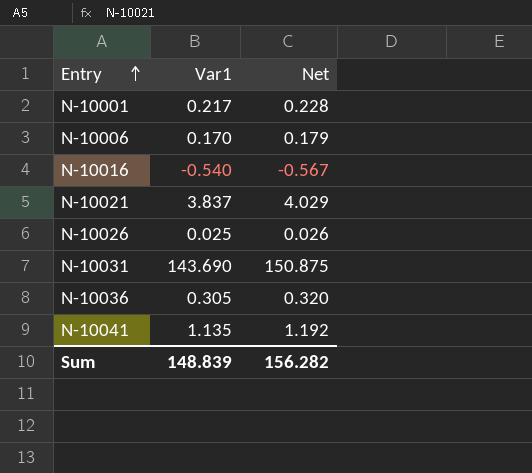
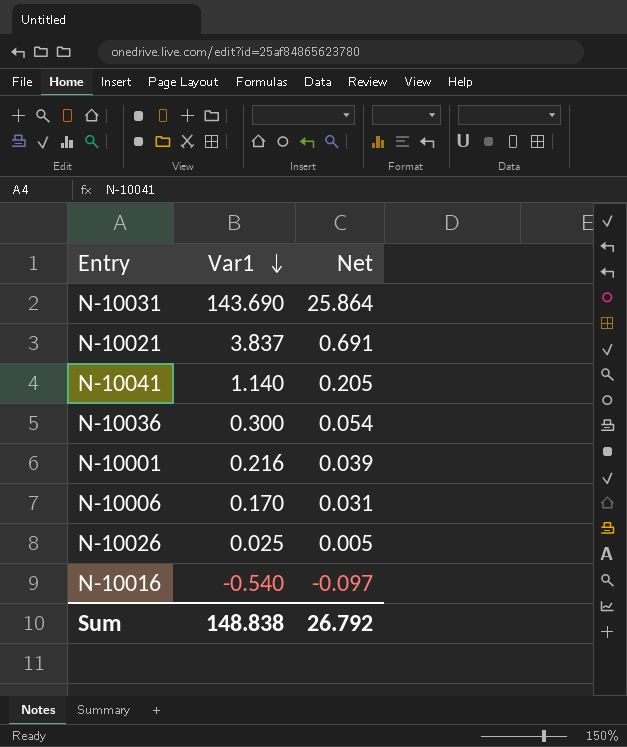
row order: Entry ascending -> Var1 descending
column Net | formula: [Var1] * 1.05 -> [Var1] * 0.18
N-10041 | Var1: 1.135 -> 1.140
N-10036 | Var1: 0.305 -> 0.300
N-10001 | Var1: 0.217 -> 0.216
Sum | Var1: 148.839 -> 148.838
Sum | Net: 156.282 -> 26.792

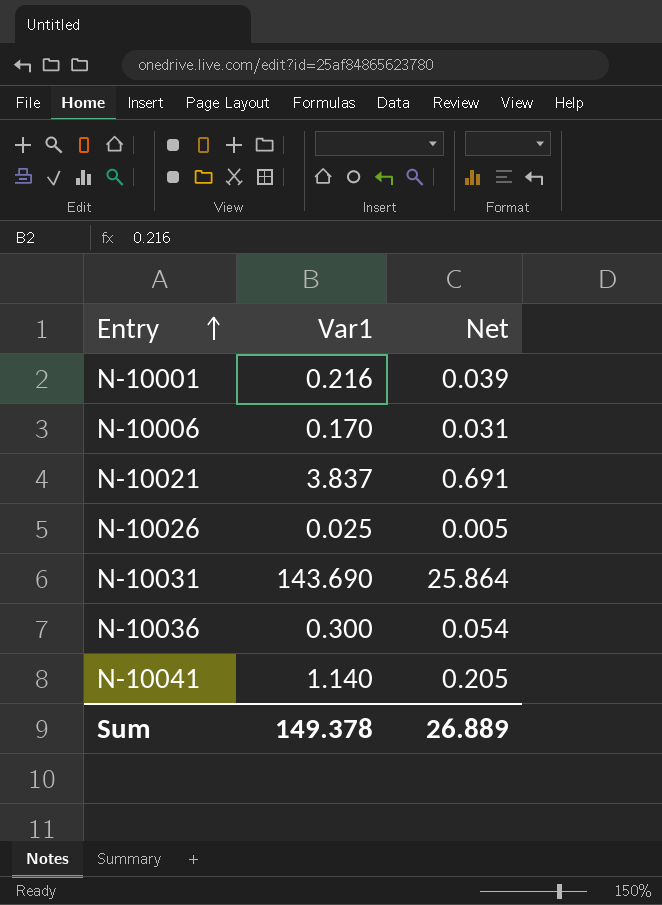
row order: Var1 descending -> Entry ascending
row N-10016: -0.540 | -0.097 -> none
Sum | Var1: 148.838 -> 149.378
Sum | Net: 26.792 -> 26.889

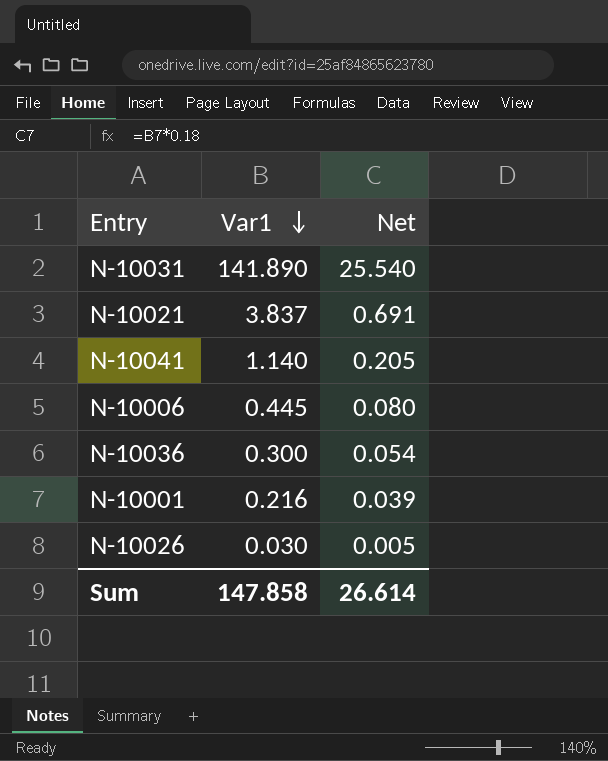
row order: Entry ascending -> Var1 descending
N-10031 | Var1: 143.690 -> 141.890
N-10031 | Net: 25.864 -> 25.540
N-10006 | Var1: 0.170 -> 0.445
N-10006 | Net: 0.031 -> 0.080
N-10026 | Var1: 0.025 -> 0.030
Sum | Var1: 149.378 -> 147.858
Sum | Net: 26.889 -> 26.614

